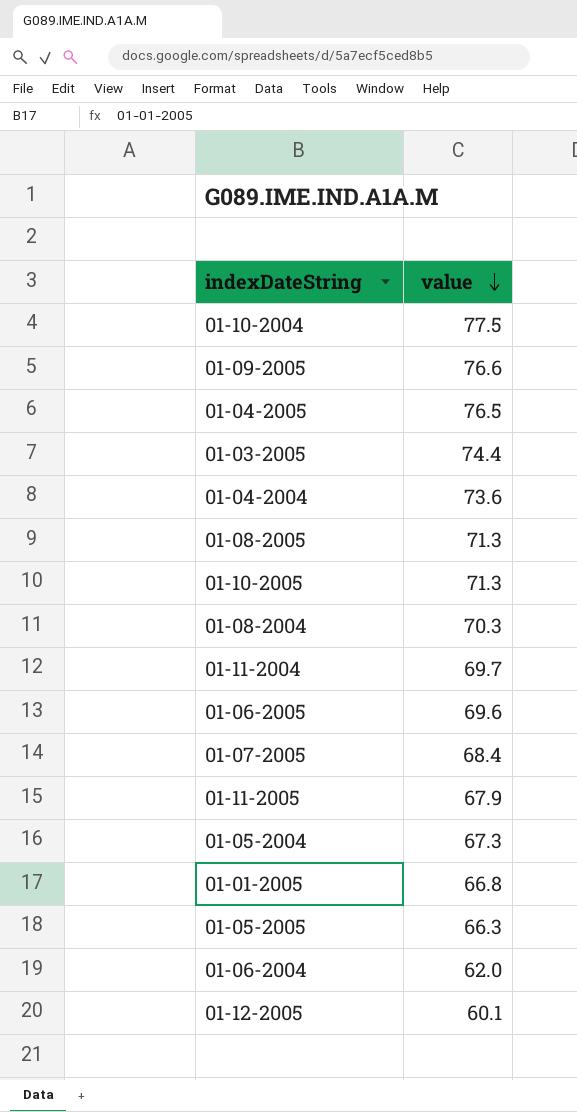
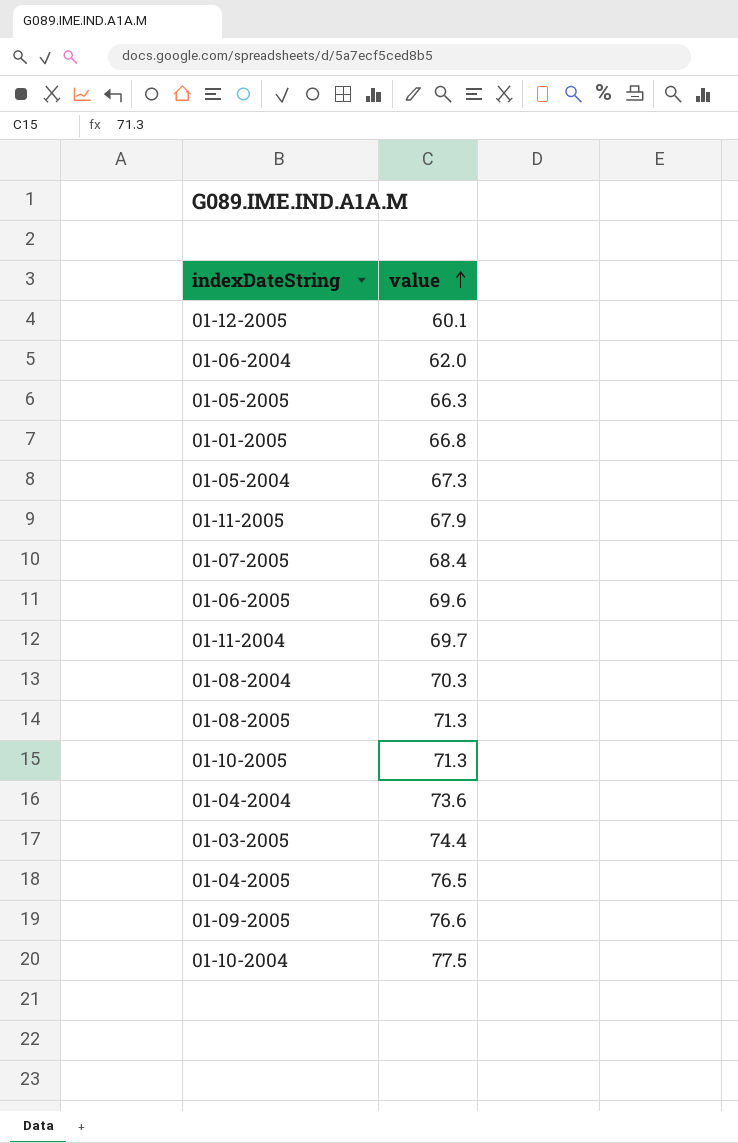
row order: value descending -> value ascending

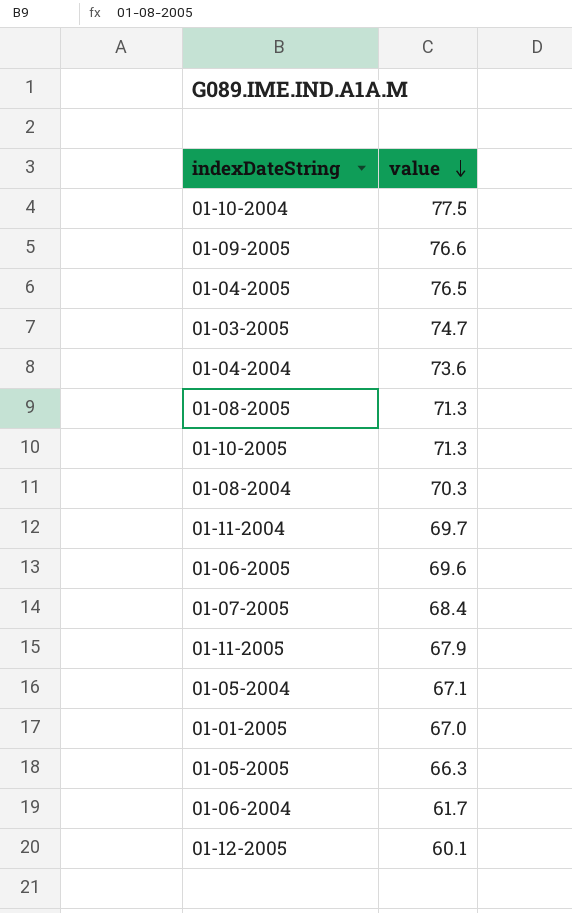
row order: value ascending -> value descending
01-03-2005 | value: 74.4 -> 74.7
01-05-2004 | value: 67.3 -> 67.1
01-01-2005 | value: 66.8 -> 67.0
01-06-2004 | value: 62.0 -> 61.7

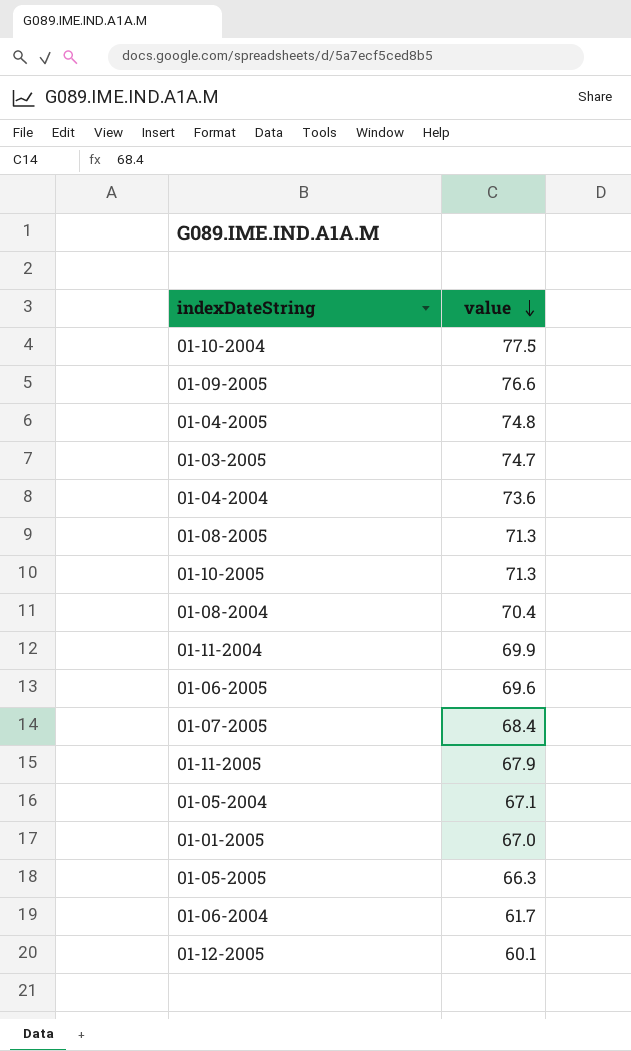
01-04-2005 | value: 76.5 -> 74.8
01-08-2004 | value: 70.3 -> 70.4
01-11-2004 | value: 69.7 -> 69.9

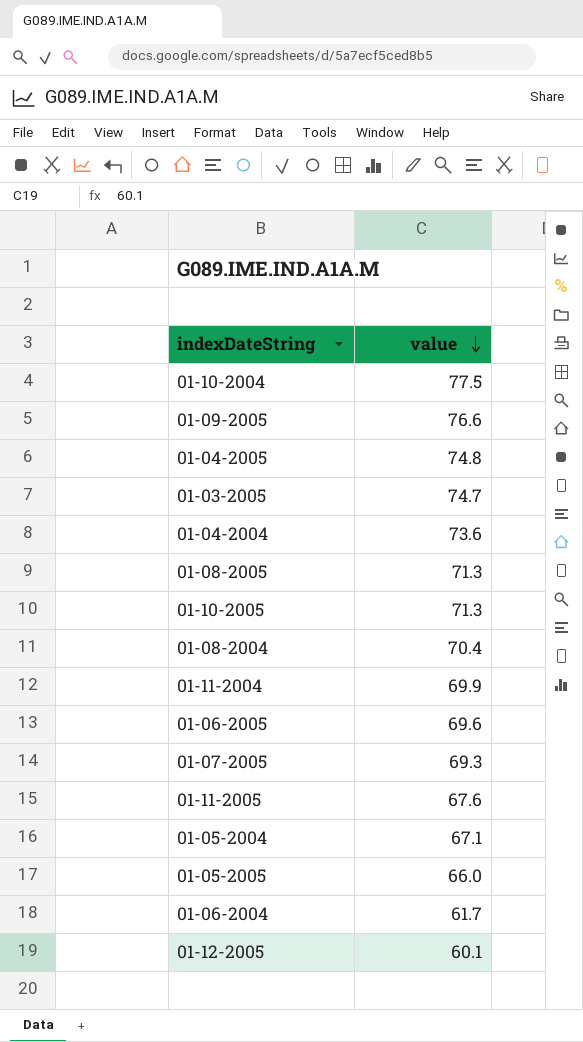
row 01-01-2005: 67.0 -> none
01-07-2005 | value: 68.4 -> 69.3
01-11-2005 | value: 67.9 -> 67.6
01-05-2005 | value: 66.3 -> 66.0

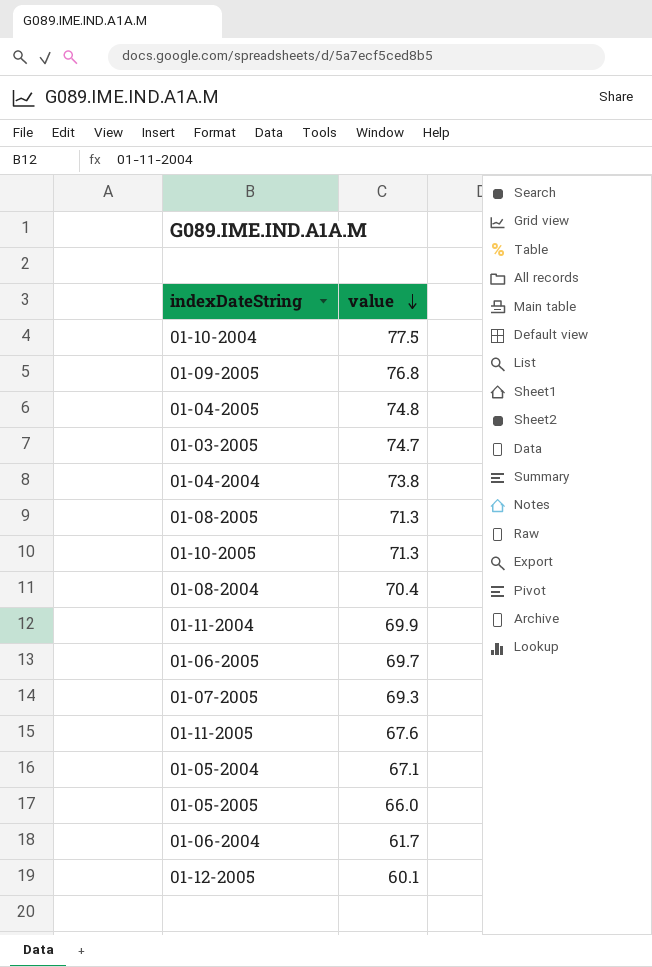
01-09-2005 | value: 76.6 -> 76.8
01-04-2004 | value: 73.6 -> 73.8
01-06-2005 | value: 69.6 -> 69.7

